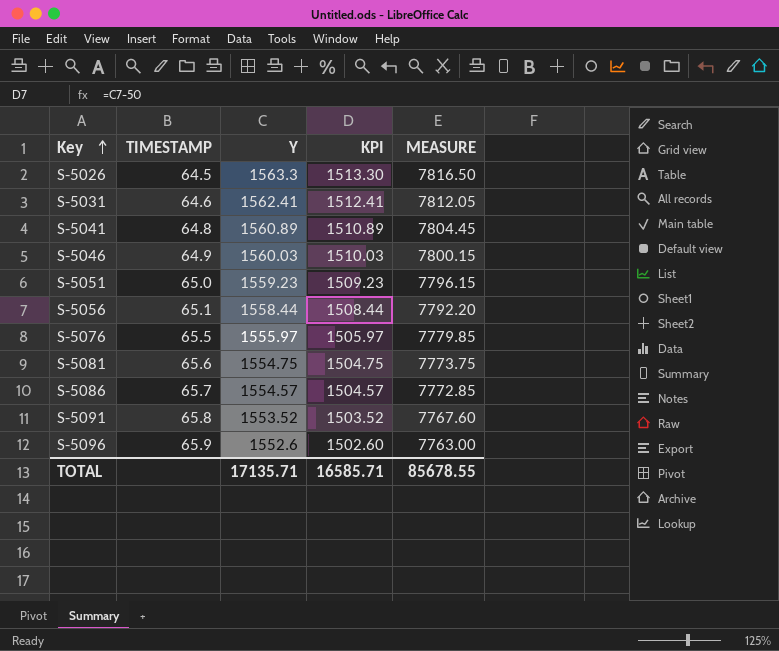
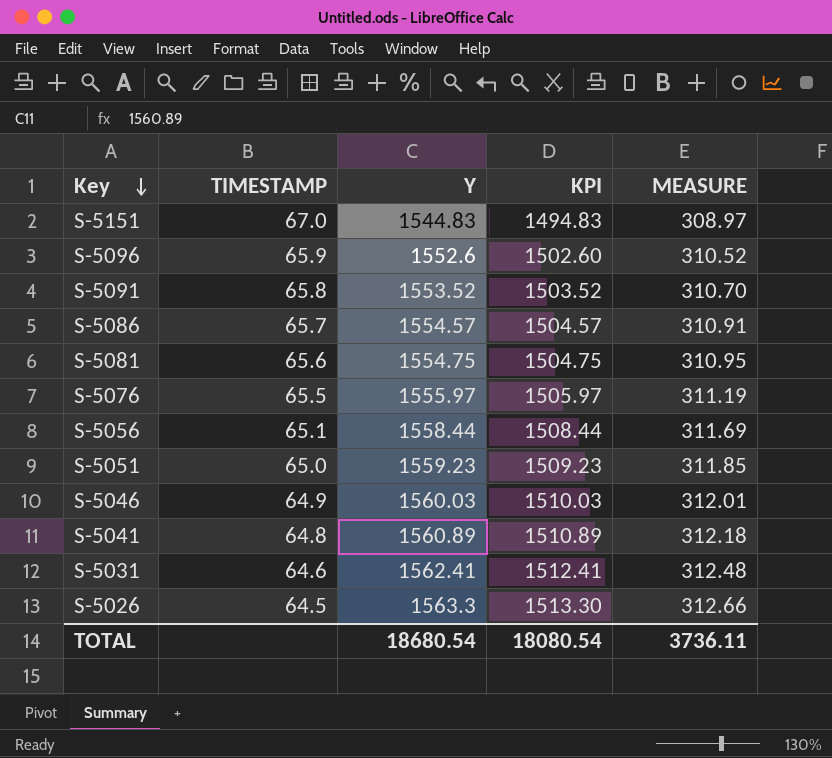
row order: Key ascending -> Key descending
column MEASURE | formula: [Y] * 5 -> [Y] * 0.2
row S-5151: none -> 67.0 | 1544.83 | 1494.83 | 308.97
TOTAL | Y: 17135.71 -> 18680.54
TOTAL | KPI: 16585.71 -> 18080.54
TOTAL | MEASURE: 85678.55 -> 3736.11

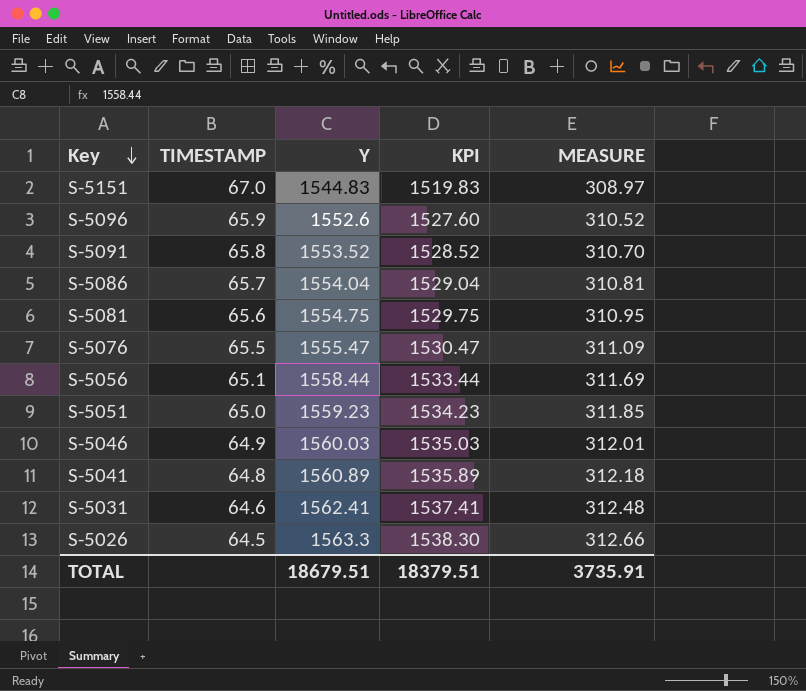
column KPI | formula: [Y] - 50 -> [Y] - 25
S-5086 | Y: 1554.57 -> 1554.04
S-5086 | MEASURE: 310.91 -> 310.81
S-5076 | Y: 1555.97 -> 1555.47
S-5076 | MEASURE: 311.19 -> 311.09
TOTAL | Y: 18680.54 -> 18679.51
TOTAL | KPI: 18080.54 -> 18379.51
TOTAL | MEASURE: 3736.11 -> 3735.91

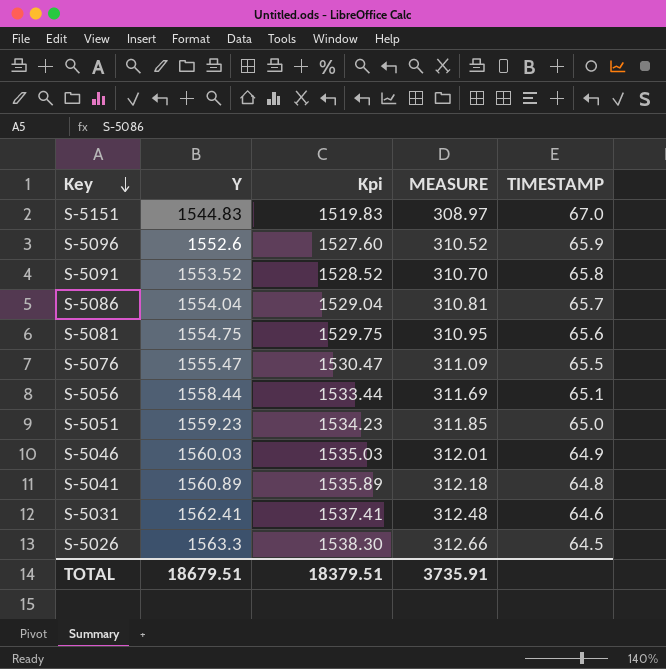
column name: KPI -> Kpi
column TIMESTAMP | position: 2 -> 5

